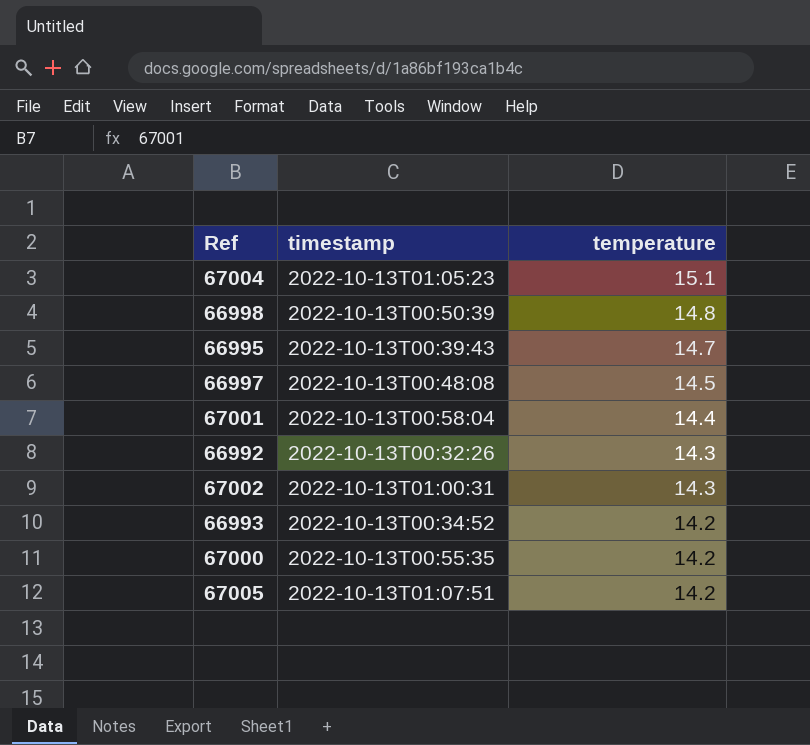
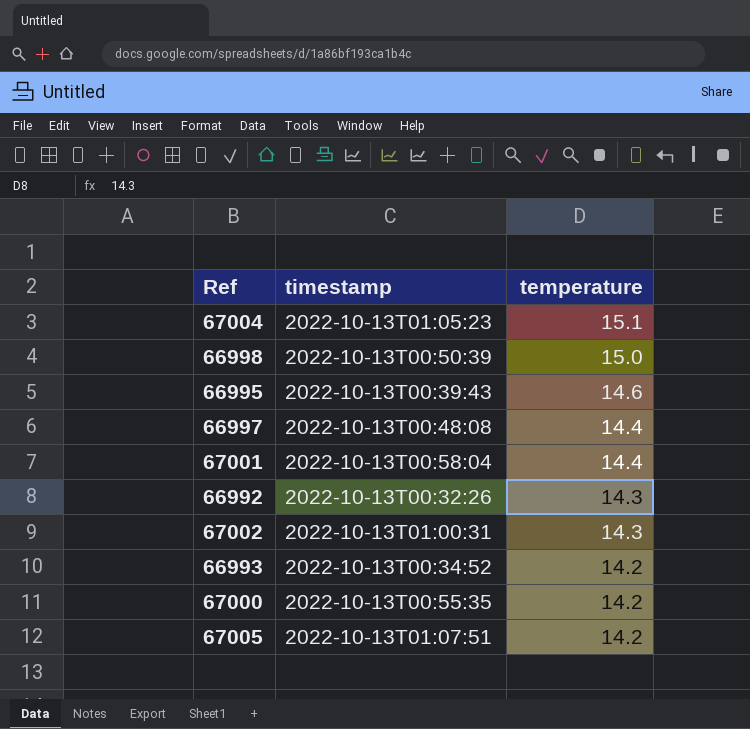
66998 | temperature: 14.8 -> 15.0
66995 | temperature: 14.7 -> 14.6
66997 | temperature: 14.5 -> 14.4

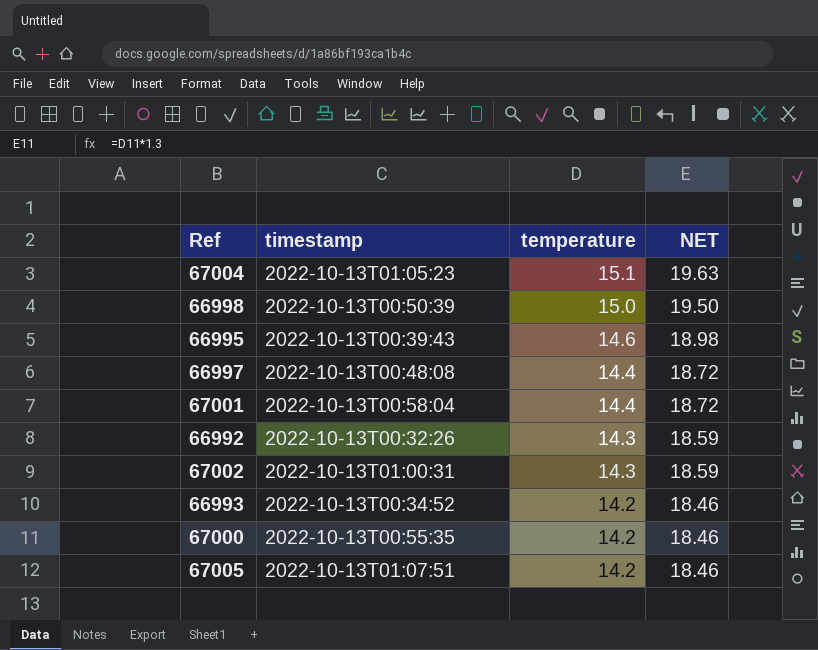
column NET | formula: none -> [temperature] * 1.3

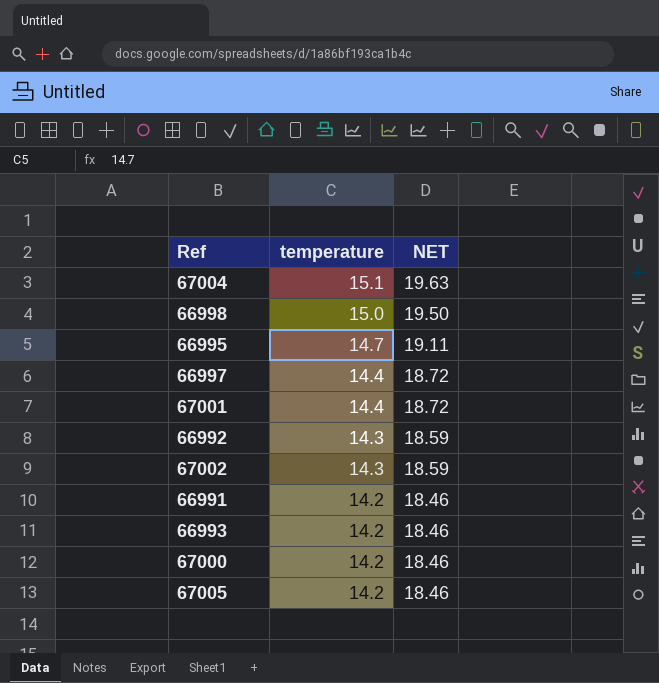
column timestamp | position: 2 -> none
66995 | temperature: 14.6 -> 14.7
66995 | NET: 18.98 -> 19.11
row 66991: none -> 14.2 | 18.46

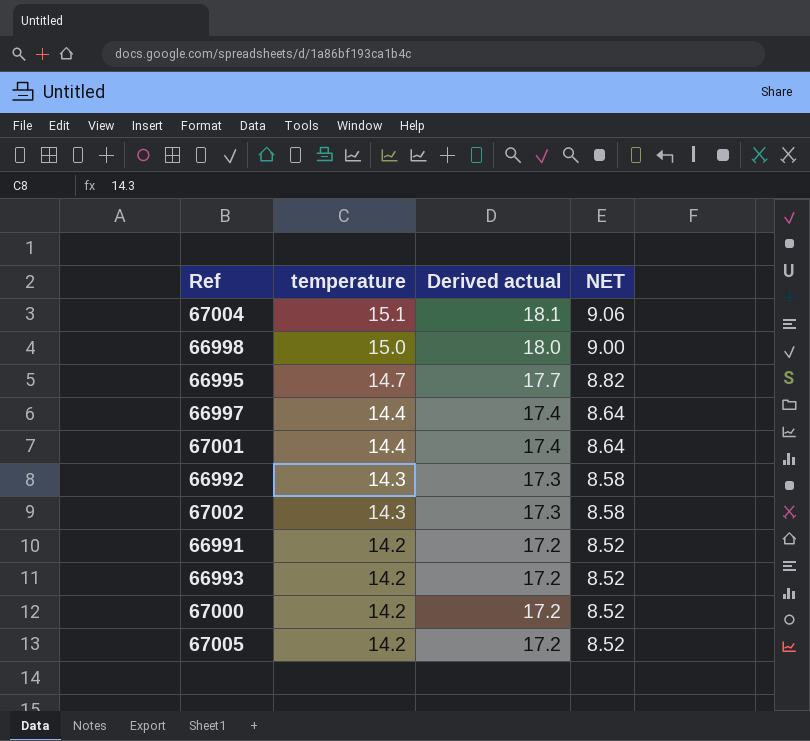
column Derived actual | formula: none -> [temperature] + 3
column NET | formula: [temperature] * 1.3 -> [temperature] * 0.6

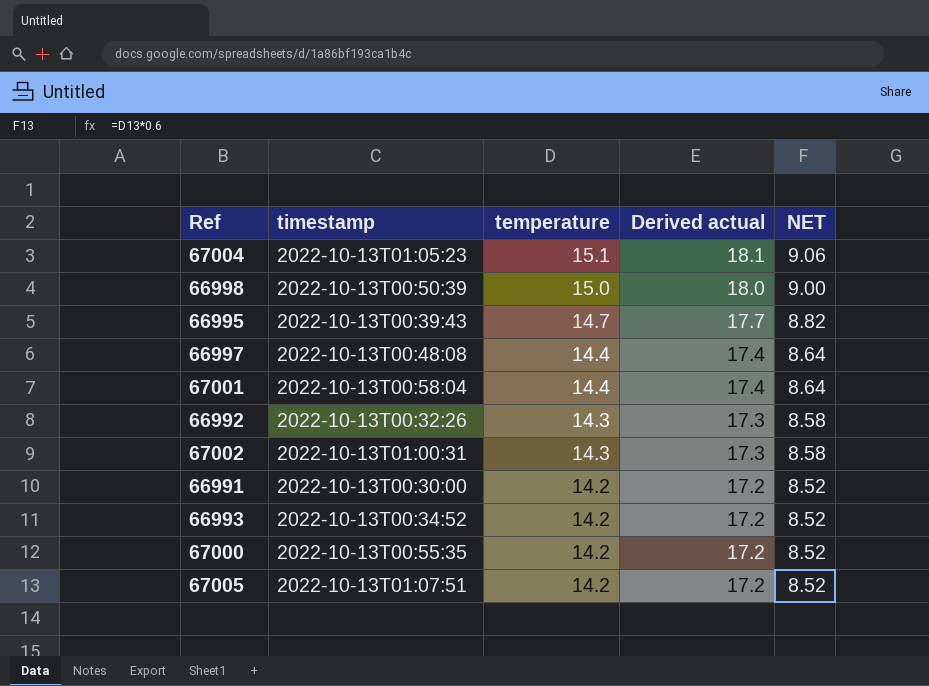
column timestamp | position: none -> 2

